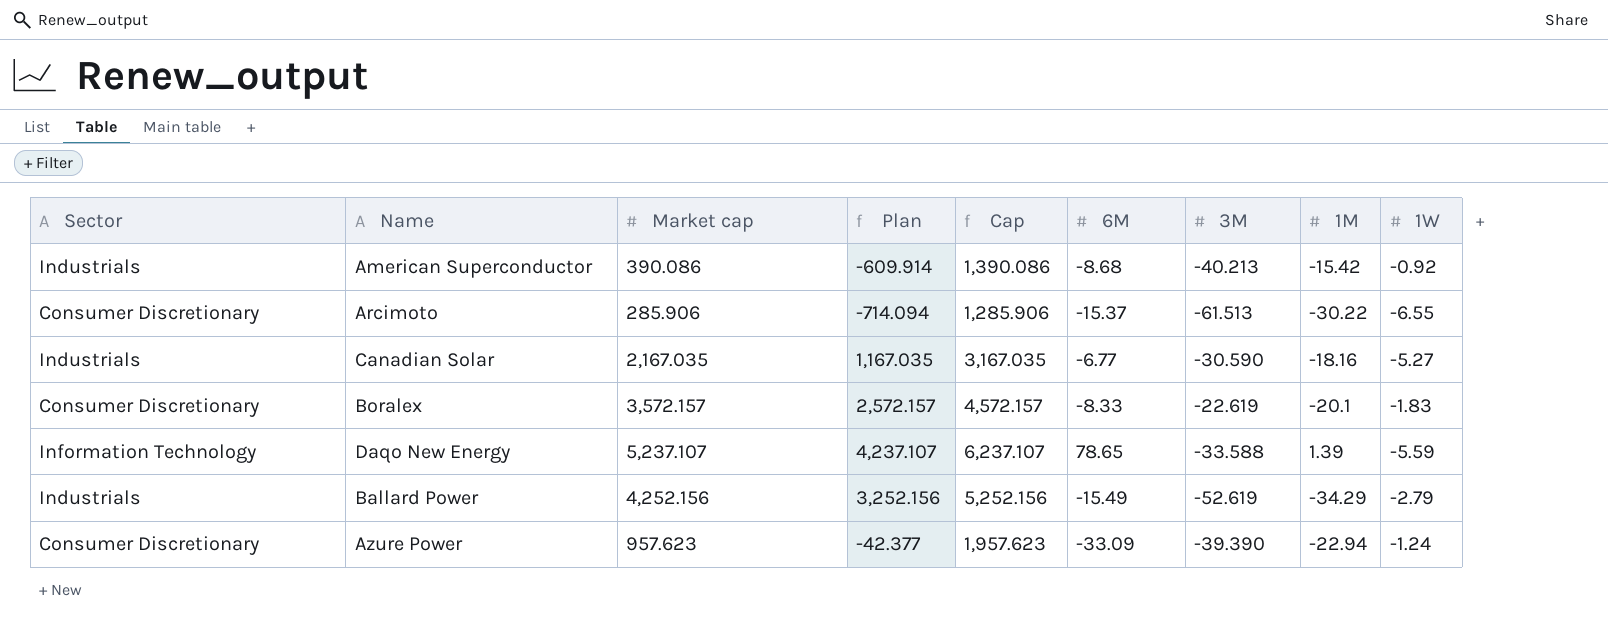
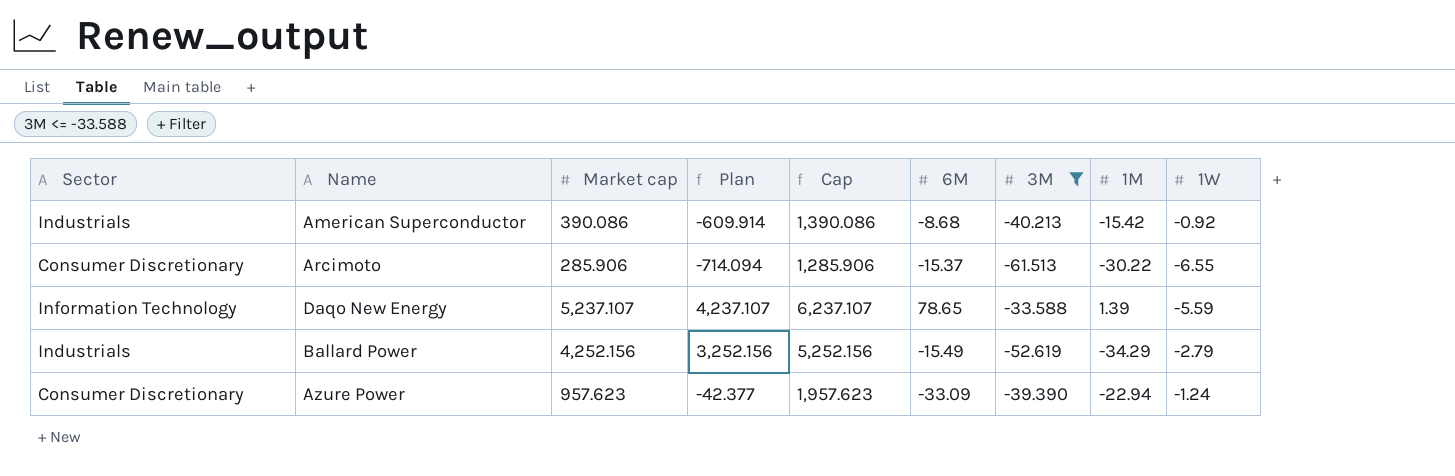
filter: none -> 3M <= -33.588

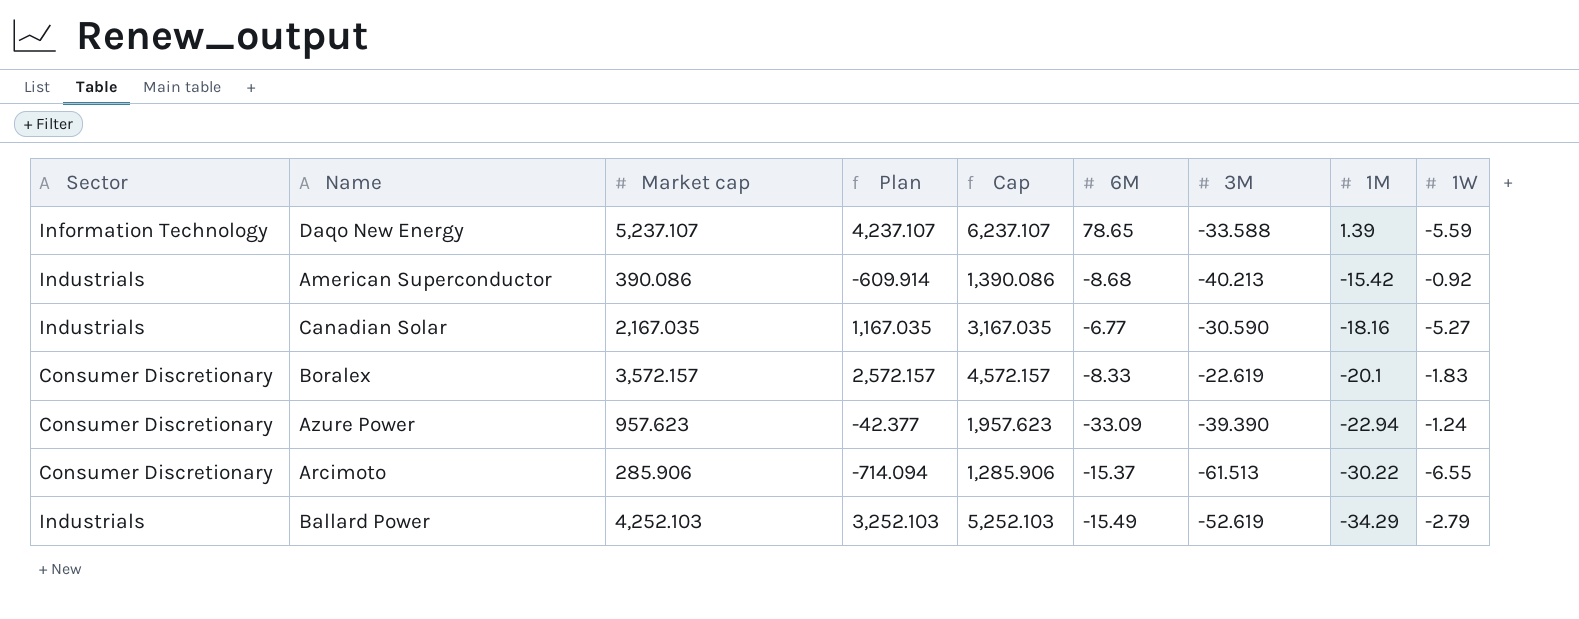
filter: 3M <= -33.588 -> none
row order: none -> 1M descending
Ballard Power | Market cap: 4,252.156 -> 4,252.103
Ballard Power | Plan: 3,252.156 -> 3,252.103
Ballard Power | Cap: 5,252.156 -> 5,252.103

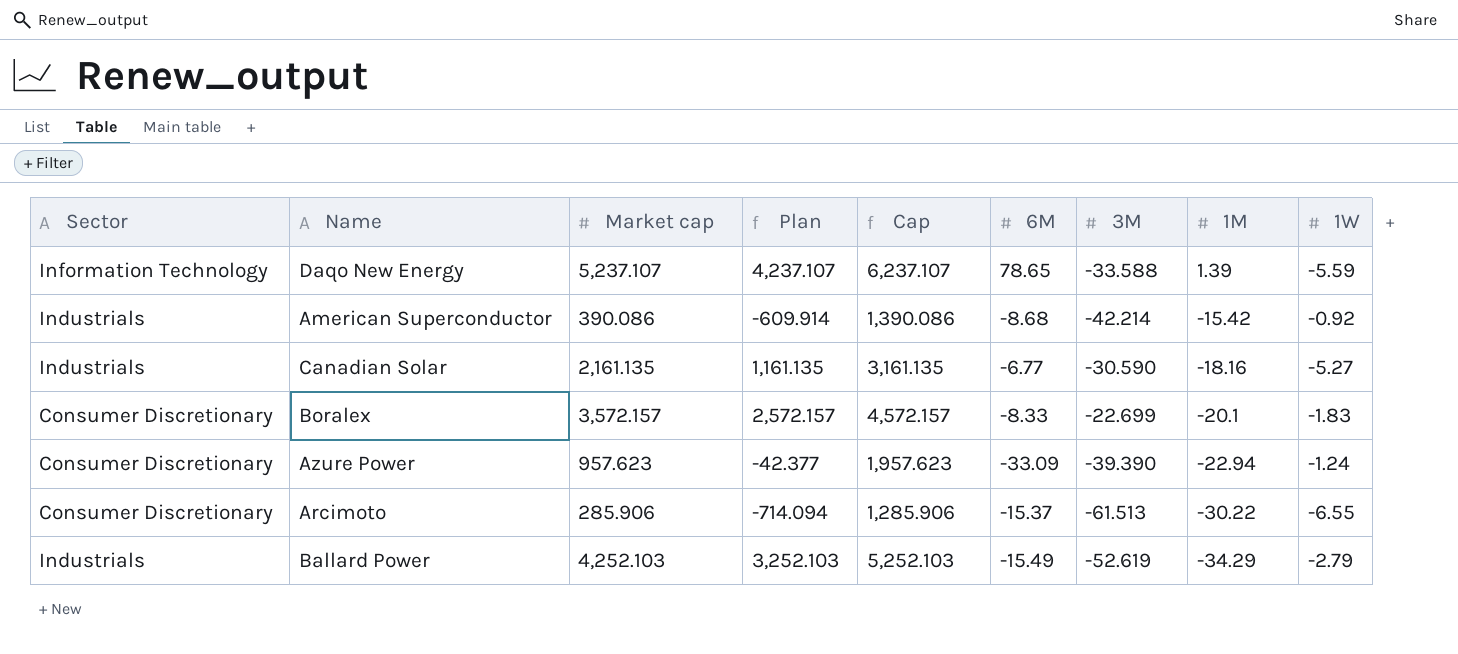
American Superconductor | 3M: -40.213 -> -42.214
Canadian Solar | Market cap: 2,167.035 -> 2,161.135
Canadian Solar | Plan: 1,167.035 -> 1,161.135
Canadian Solar | Cap: 3,167.035 -> 3,161.135
Boralex | 3M: -22.619 -> -22.699

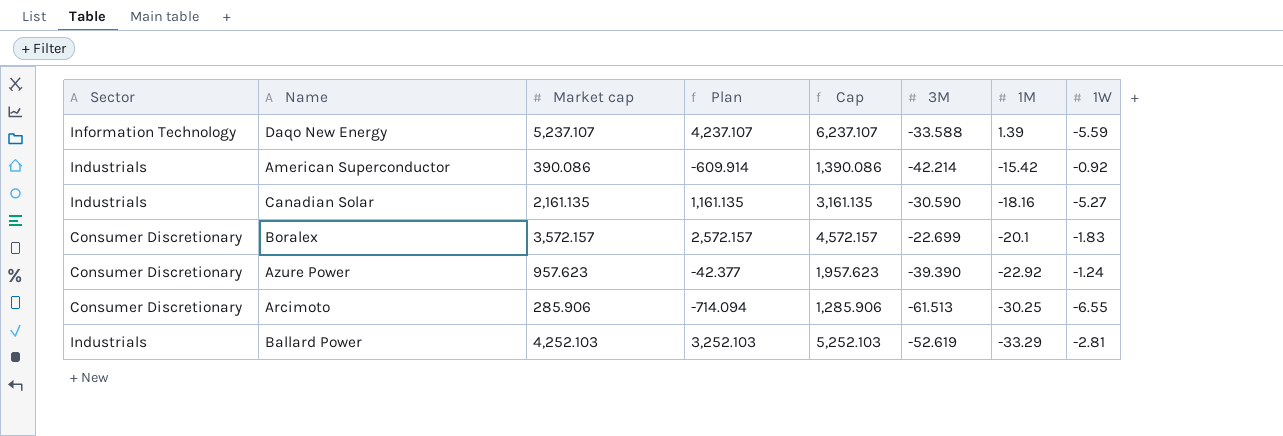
column 6M | position: 6 -> none
Azure Power | 1M: -22.94 -> -22.92
Arcimoto | 1M: -30.22 -> -30.25
Ballard Power | 1M: -34.29 -> -33.29
Ballard Power | 1W: -2.79 -> -2.81

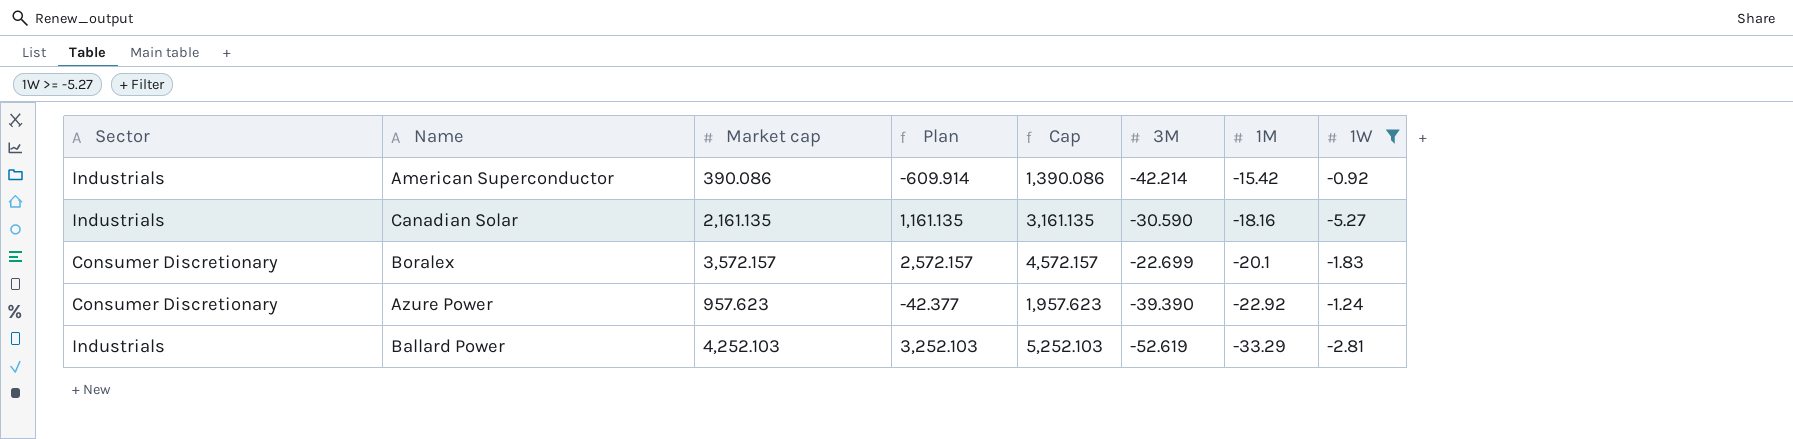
filter: none -> 1W >= -5.27

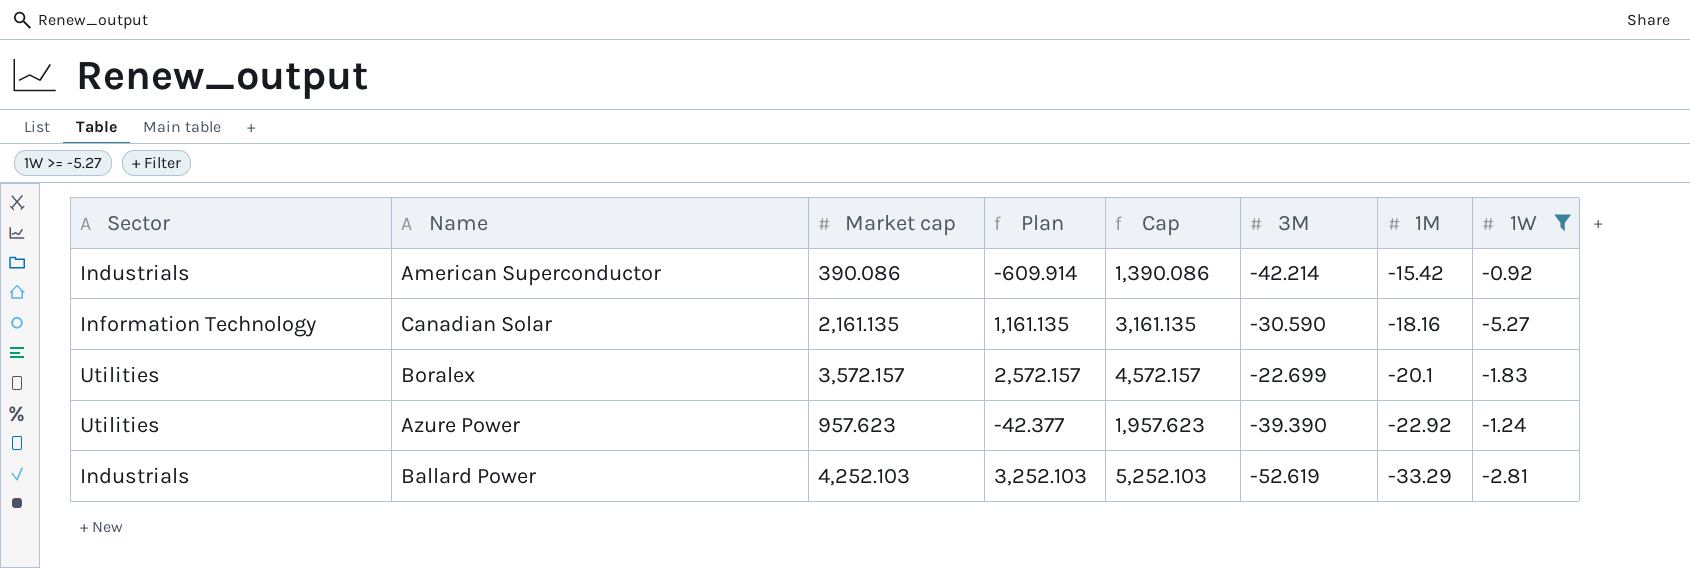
Canadian Solar | Sector: Industrials -> Information Technology
Boralex | Sector: Consumer Discretionary -> Utilities
Azure Power | Sector: Consumer Discretionary -> Utilities

